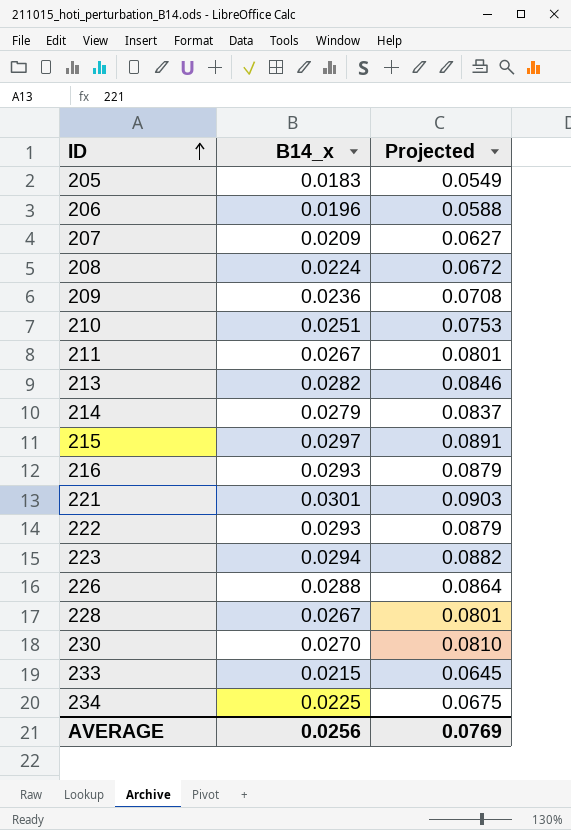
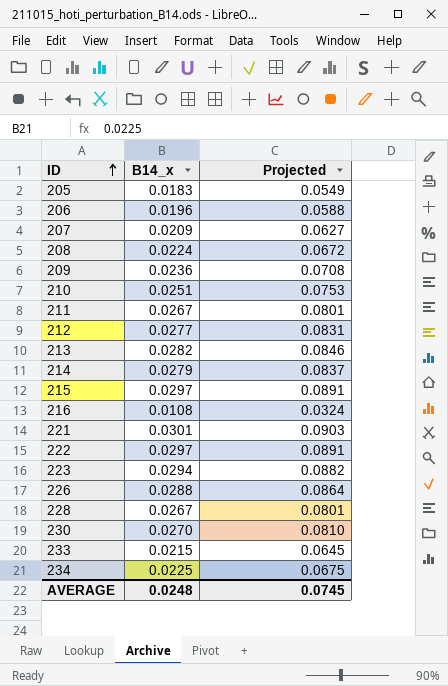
row 212: none -> 0.0277 | 0.0831
216 | B14_x: 0.0293 -> 0.0108
216 | Projected: 0.0879 -> 0.0324
222 | B14_x: 0.0293 -> 0.0297
222 | Projected: 0.0879 -> 0.0891
AVERAGE | B14_x: 0.0256 -> 0.0248
AVERAGE | Projected: 0.0769 -> 0.0745

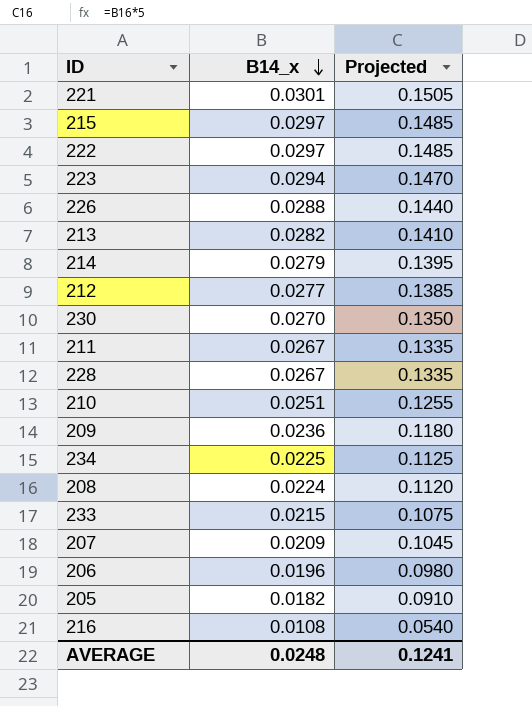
row order: ID ascending -> B14_x descending
column Projected | formula: [B14_x] * 3 -> [B14_x] * 5
205 | B14_x: 0.0183 -> 0.0182
AVERAGE | Projected: 0.0745 -> 0.1241

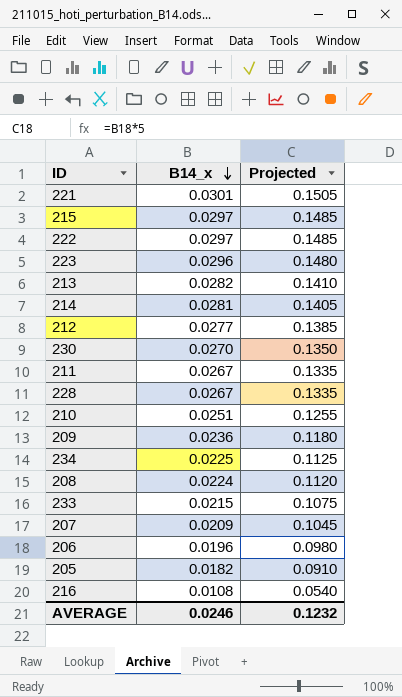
row 226: 0.0288 | 0.1440 -> none
223 | B14_x: 0.0294 -> 0.0296
223 | Projected: 0.1470 -> 0.1480
214 | B14_x: 0.0279 -> 0.0281
214 | Projected: 0.1395 -> 0.1405
AVERAGE | B14_x: 0.0248 -> 0.0246
AVERAGE | Projected: 0.1241 -> 0.1232

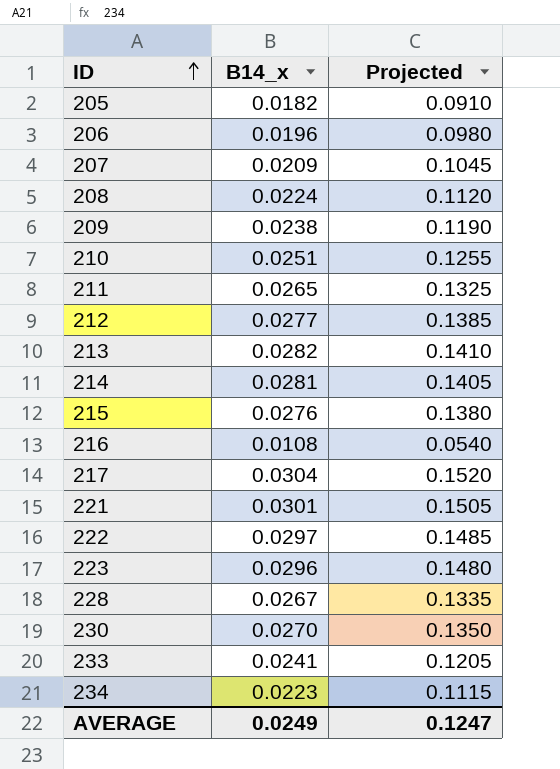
row order: B14_x descending -> ID ascending
209 | B14_x: 0.0236 -> 0.0238
209 | Projected: 0.1180 -> 0.1190
211 | B14_x: 0.0267 -> 0.0265
211 | Projected: 0.1335 -> 0.1325
215 | B14_x: 0.0297 -> 0.0276
215 | Projected: 0.1485 -> 0.1380
row 217: none -> 0.0304 | 0.1520
233 | B14_x: 0.0215 -> 0.0241
233 | Projected: 0.1075 -> 0.1205
234 | B14_x: 0.0225 -> 0.0223
234 | Projected: 0.1125 -> 0.1115
AVERAGE | B14_x: 0.0246 -> 0.0249
AVERAGE | Projected: 0.1232 -> 0.1247

